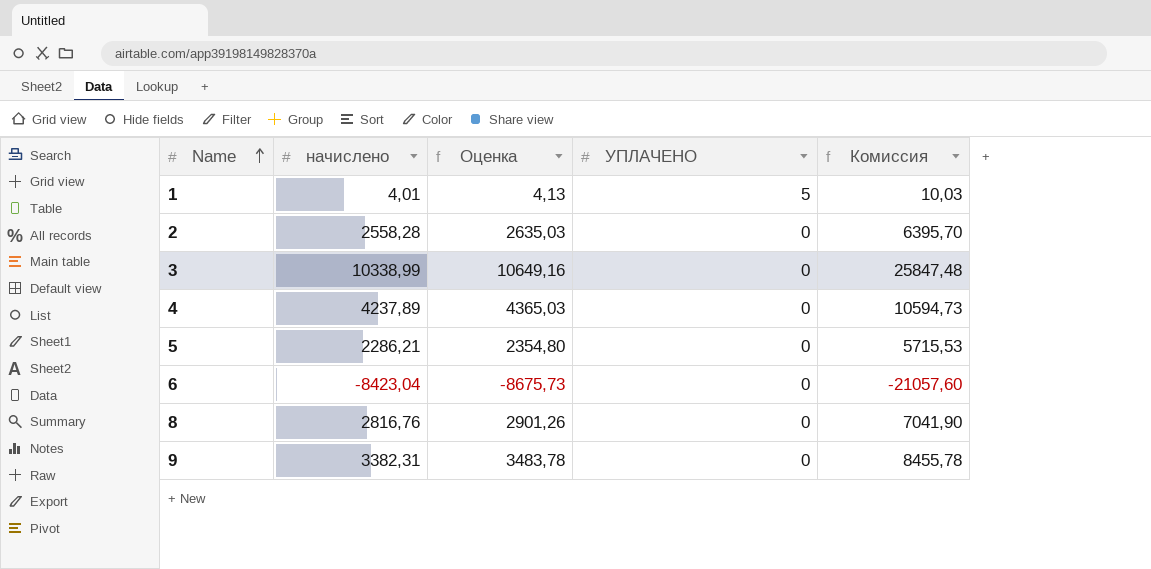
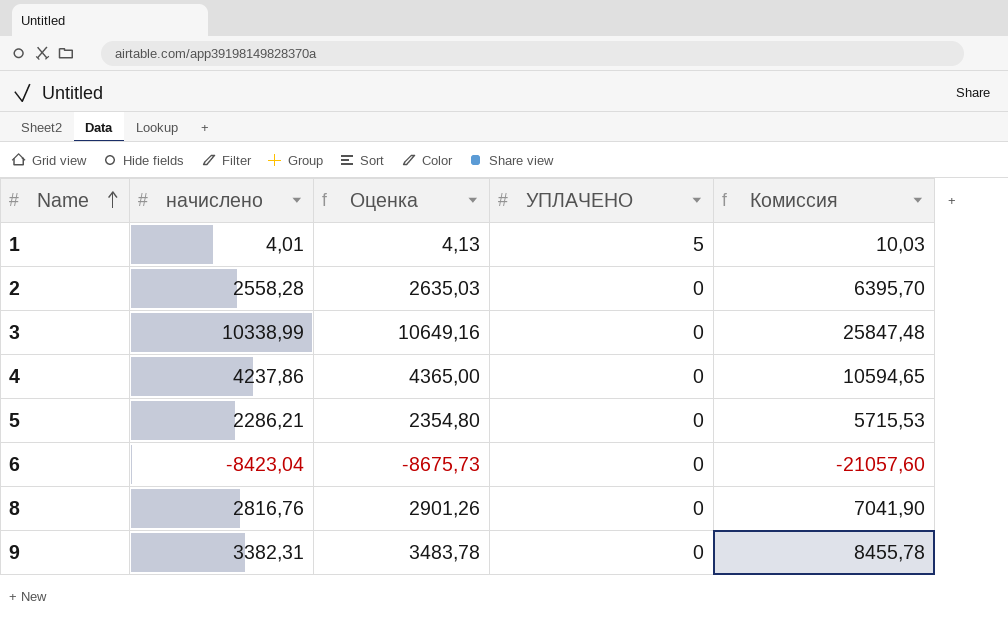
4 | начислено: 4237,89 -> 4237,86
4 | Оценка: 4365,03 -> 4365,00
4 | Комиссия: 10594,73 -> 10594,65

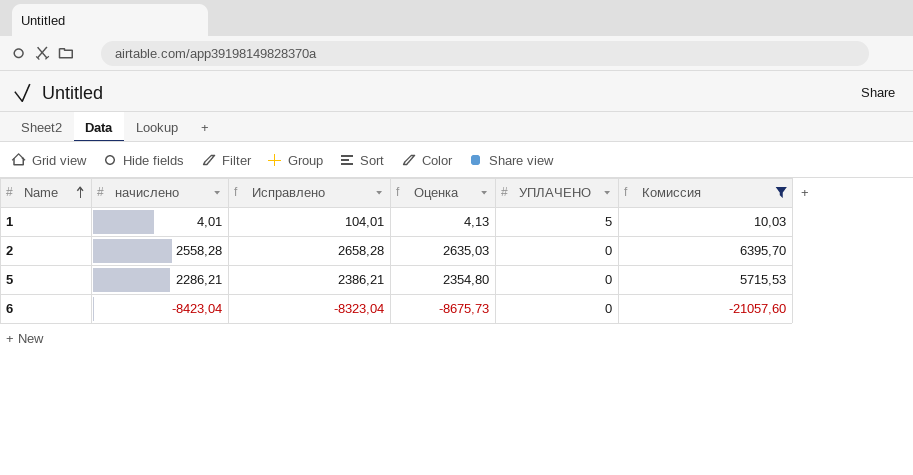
filter: none -> Комиссия <= 6395,70
column Исправлено | formula: none -> [начислено] + 100

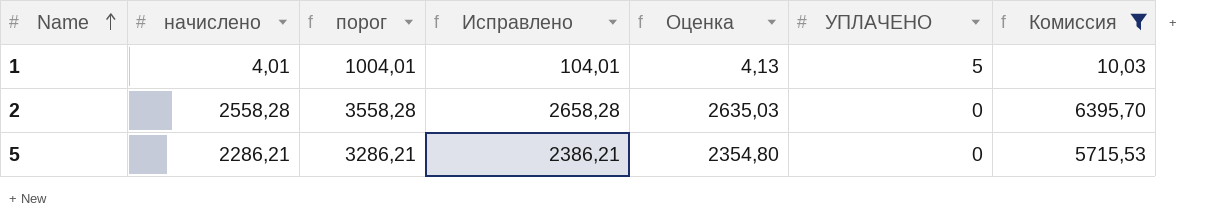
column порог | formula: none -> [начислено] + 1000
row 6: -8423,04 | -8323,04 | -8675,73 | 0 | -21057,60 -> none

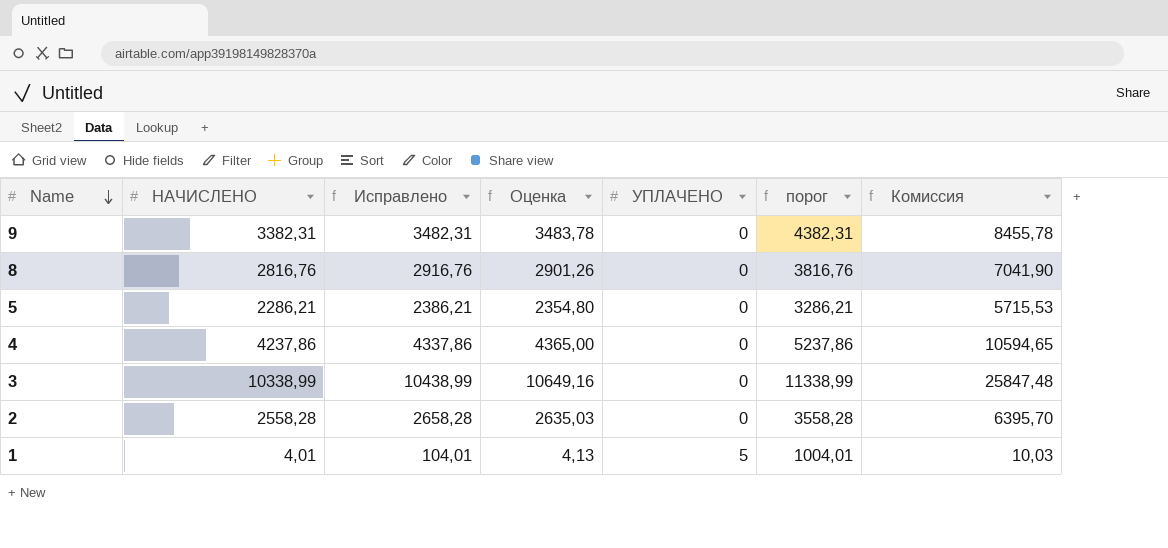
filter: Комиссия <= 6395,70 -> none
row order: Name ascending -> Name descending
column name: начислено -> НАЧИСЛЕНО
column порог | position: 3 -> 6

